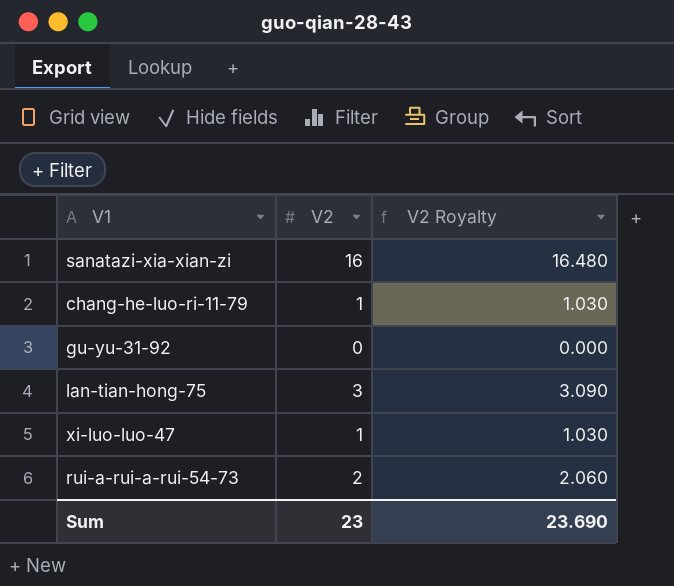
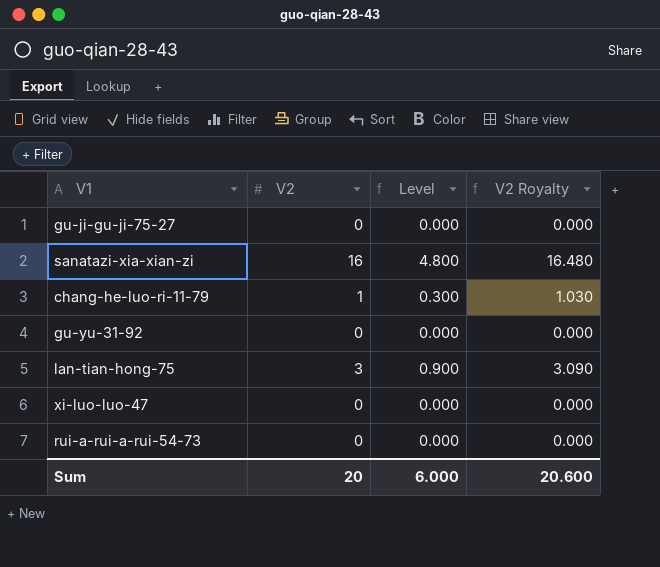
column Level | formula: none -> [V2] * 0.3
row gu-ji-gu-ji-75-27: none -> 0 | 0.000 | 0.000
xi-luo-luo-47 | V2: 1 -> 0
xi-luo-luo-47 | V2 Royalty: 1.030 -> 0.000
rui-a-rui-a-rui-54-73 | V2: 2 -> 0
rui-a-rui-a-rui-54-73 | V2 Royalty: 2.060 -> 0.000
Sum | V2: 23 -> 20
Sum | V2 Royalty: 23.690 -> 20.600

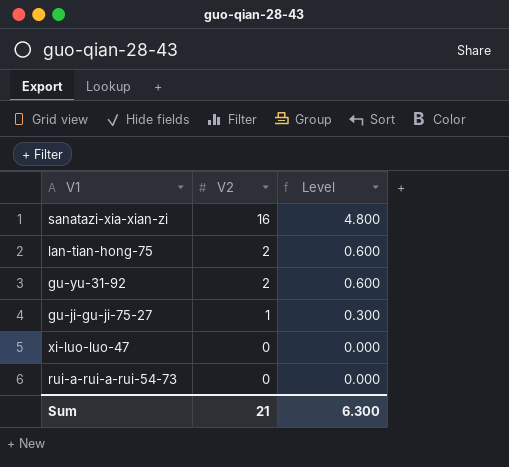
row order: none -> V2 descending
column V2 Royalty | formula: [V2] * 1.03 -> none
row chang-he-luo-ri-11-79: 1 | 0.300 | 1.030 -> none
lan-tian-hong-75 | V2: 3 -> 2
lan-tian-hong-75 | Level: 0.900 -> 0.600
gu-yu-31-92 | V2: 0 -> 2
gu-yu-31-92 | Level: 0.000 -> 0.600
gu-ji-gu-ji-75-27 | V2: 0 -> 1
gu-ji-gu-ji-75-27 | Level: 0.000 -> 0.300
Sum | V2: 20 -> 21
Sum | Level: 6.000 -> 6.300

